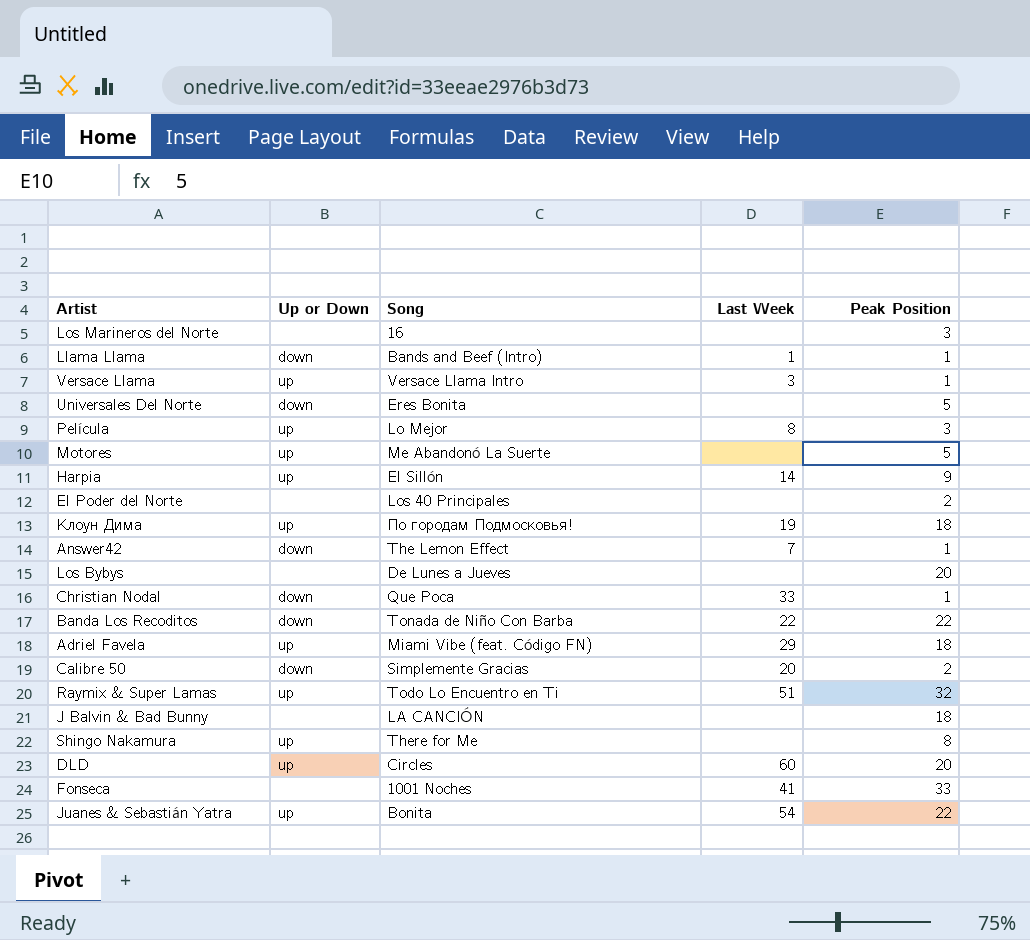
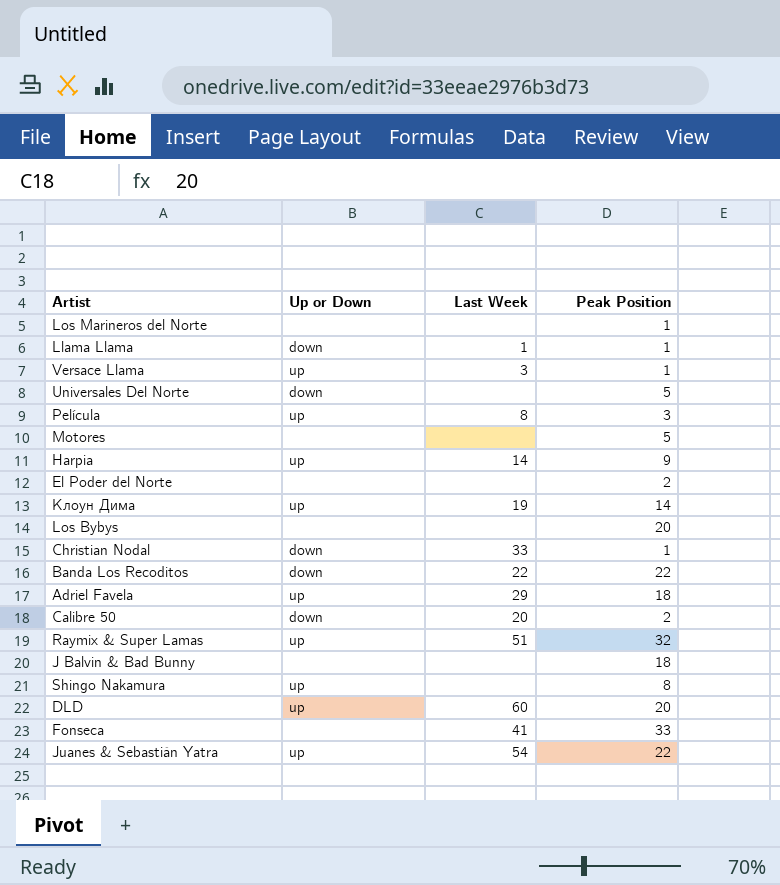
column Song | position: 3 -> none
row Answer42: down | The Lemon Effect | 7 | 1 -> none
Los Marineros del Norte | Peak Position: 3 -> 1
Motores | Up or Down: up -> none
Клоун Дима | Peak Position: 18 -> 14

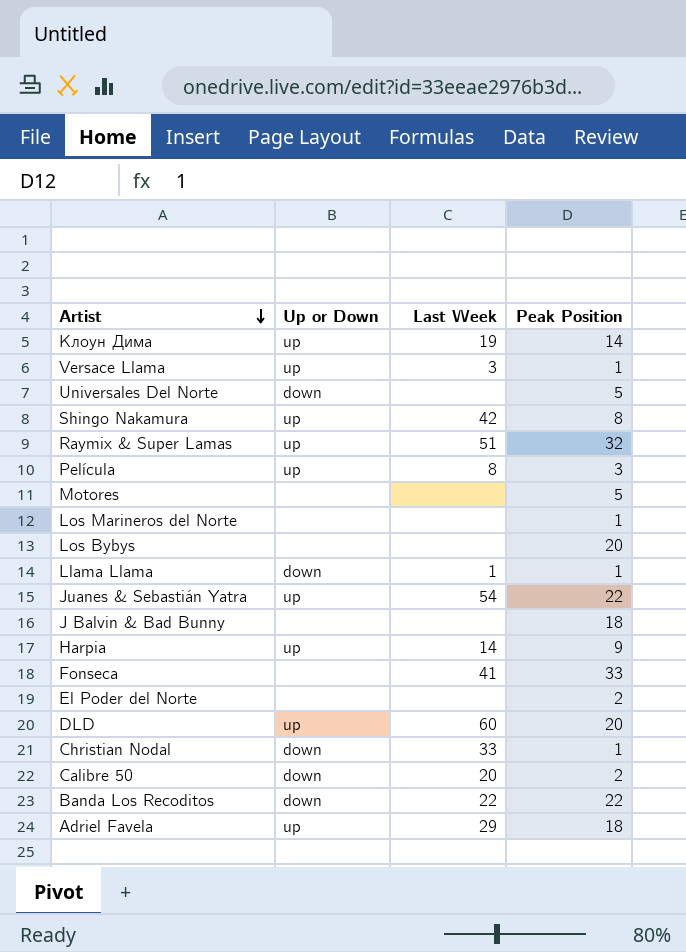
row order: none -> Artist descending
Shingo Nakamura | Last Week: none -> 42

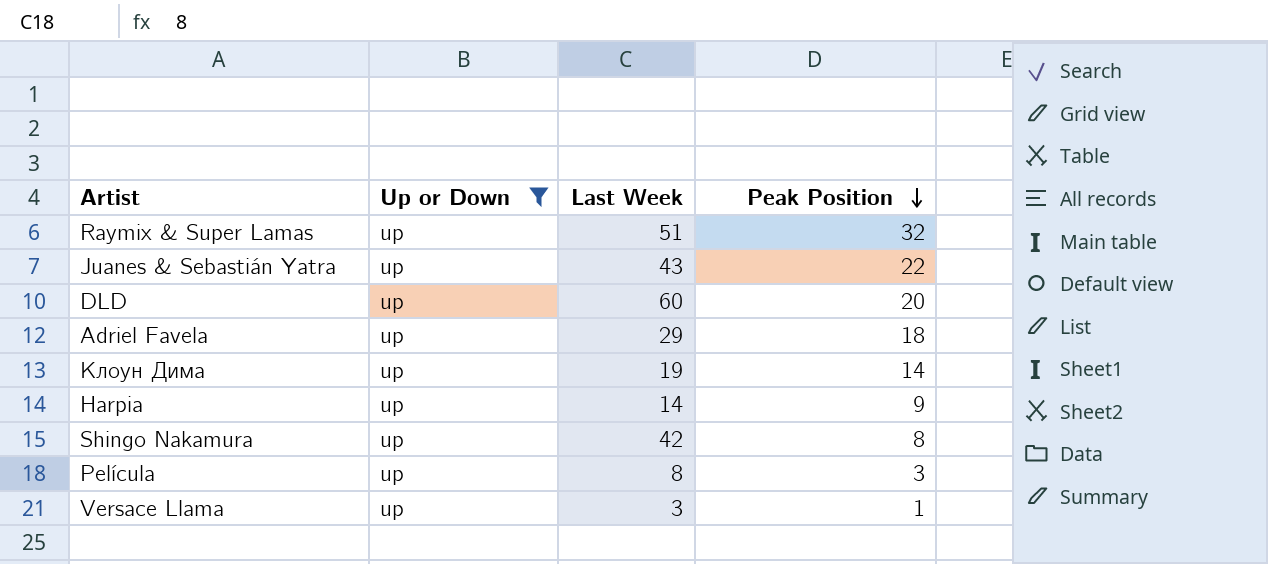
filter: none -> Up or Down = up
row order: Artist descending -> Peak Position descending
Juanes & Sebastián Yatra | Last Week: 54 -> 43

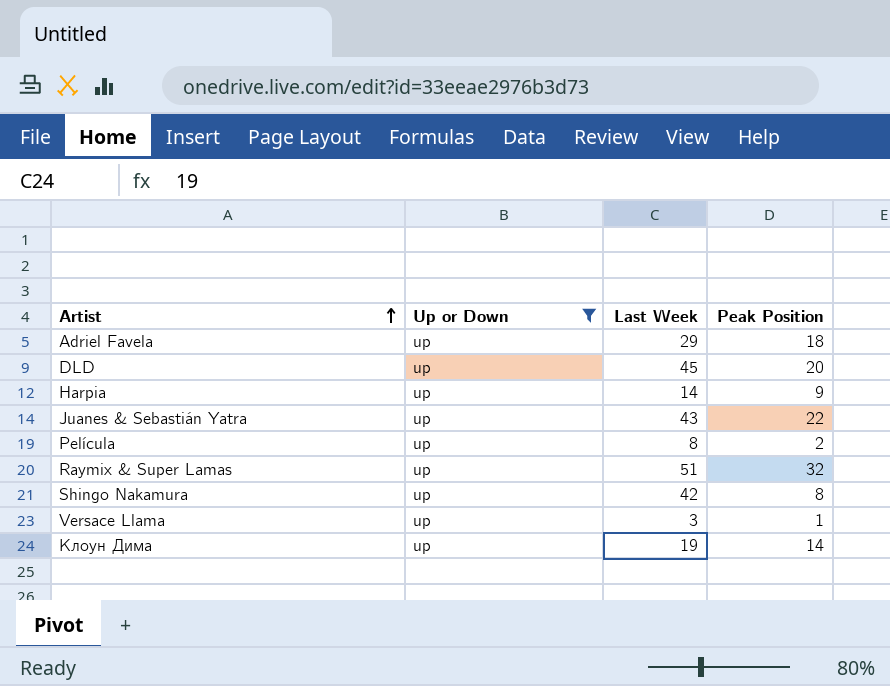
row order: Peak Position descending -> Artist ascending
DLD | Last Week: 60 -> 45
Película | Peak Position: 3 -> 2

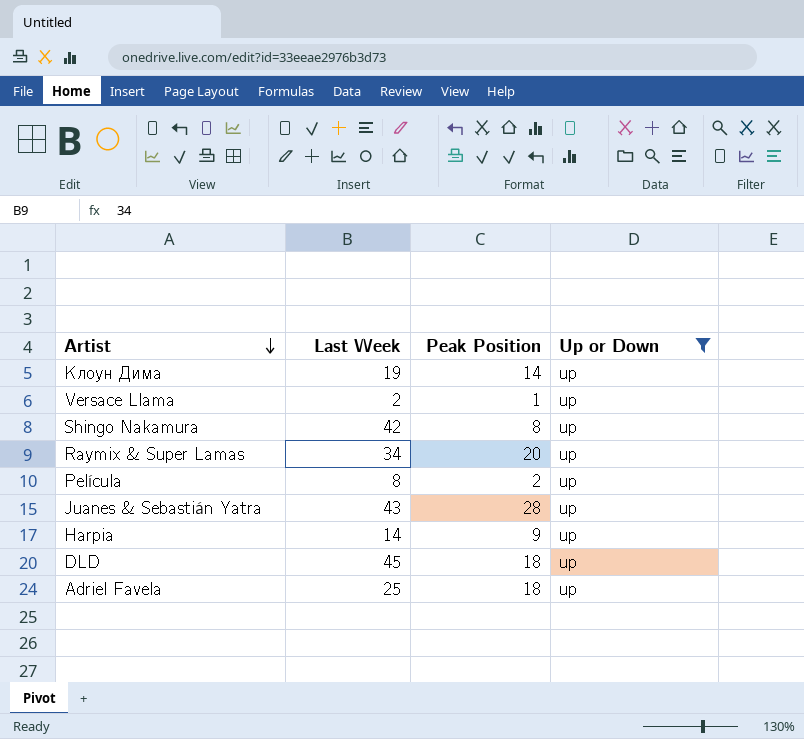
row order: Artist ascending -> Artist descending
column Up or Down | position: 2 -> 4
Versace Llama | Last Week: 3 -> 2
Raymix & Super Lamas | Last Week: 51 -> 34
Raymix & Super Lamas | Peak Position: 32 -> 20
Juanes & Sebastián Yatra | Peak Position: 22 -> 28
DLD | Peak Position: 20 -> 18
Adriel Favela | Last Week: 29 -> 25

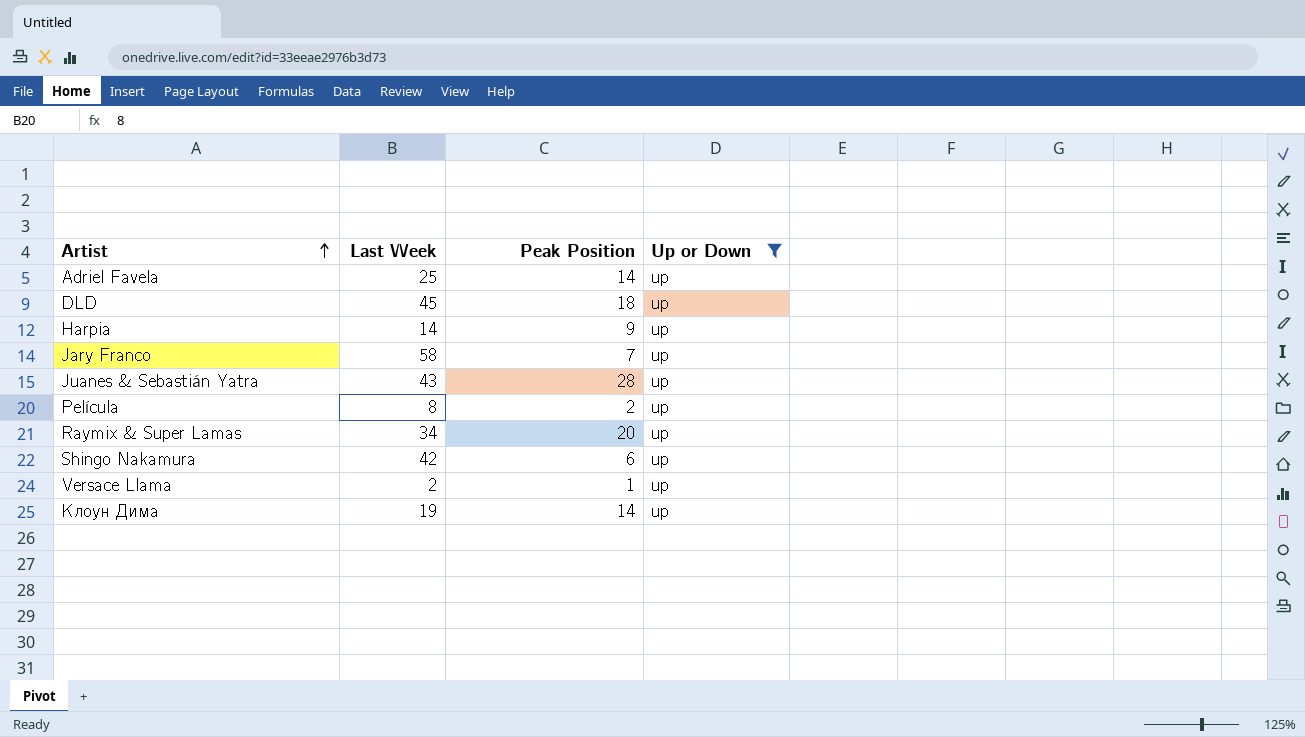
row order: Artist descending -> Artist ascending
Adriel Favela | Peak Position: 18 -> 14
row Jary Franco: none -> 58 | 7 | up
Shingo Nakamura | Peak Position: 8 -> 6

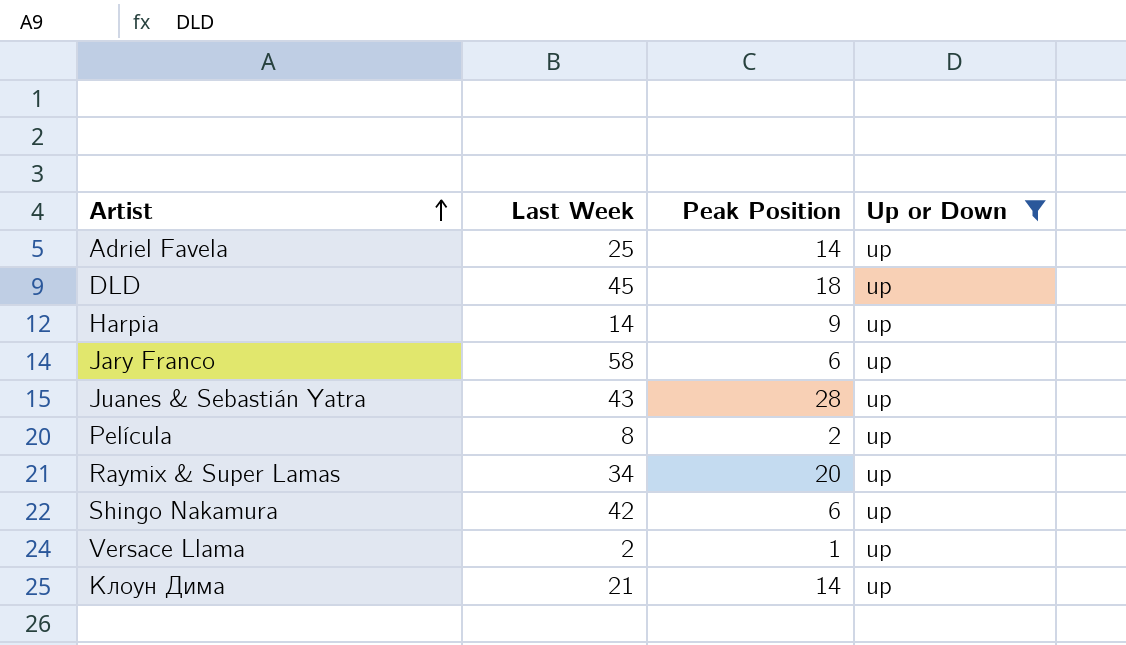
Jary Franco | Peak Position: 7 -> 6
Клоун Дима | Last Week: 19 -> 21

